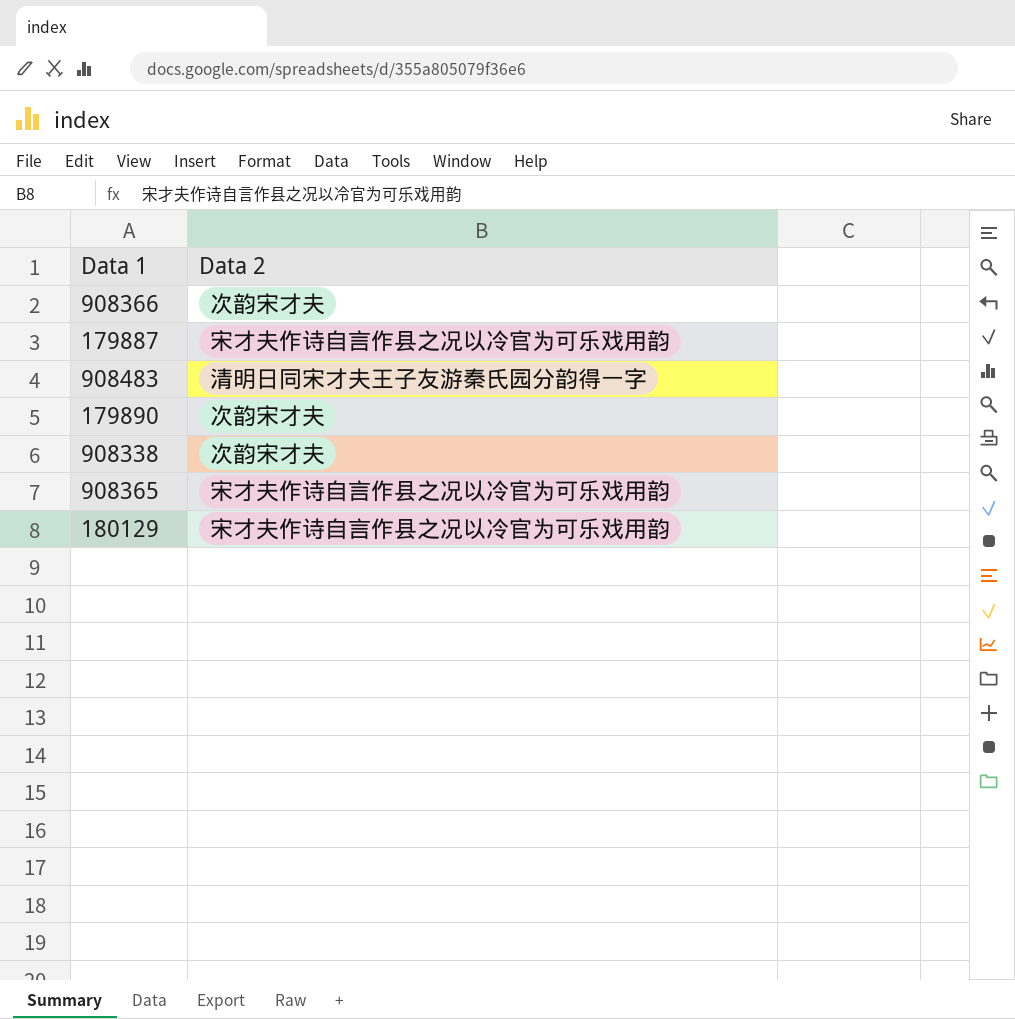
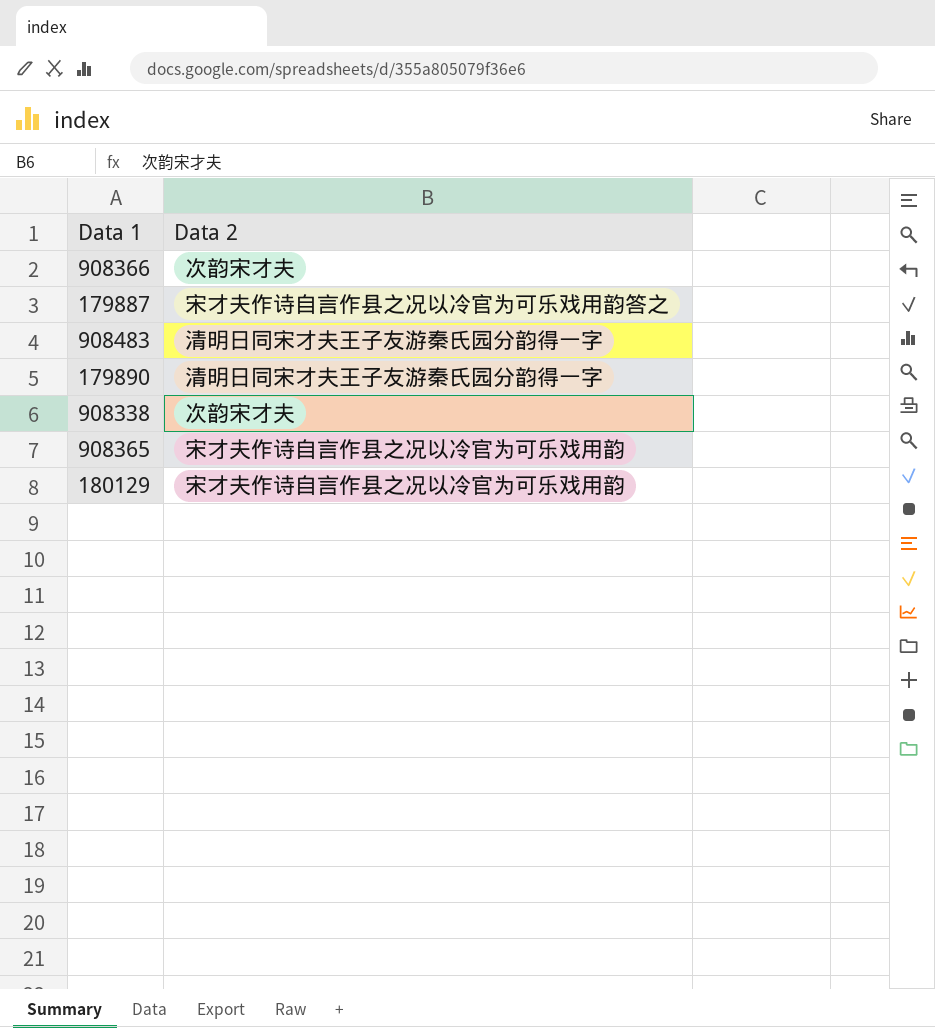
179887 | Data 2: 宋才夫作诗自言作县之况以冷官为可乐戏用韵 -> 宋才夫作诗自言作县之况以冷官为可乐戏用韵答之
179890 | Data 2: 次韵宋才夫 -> 清明日同宋才夫王子友游秦氏园分韵得一字

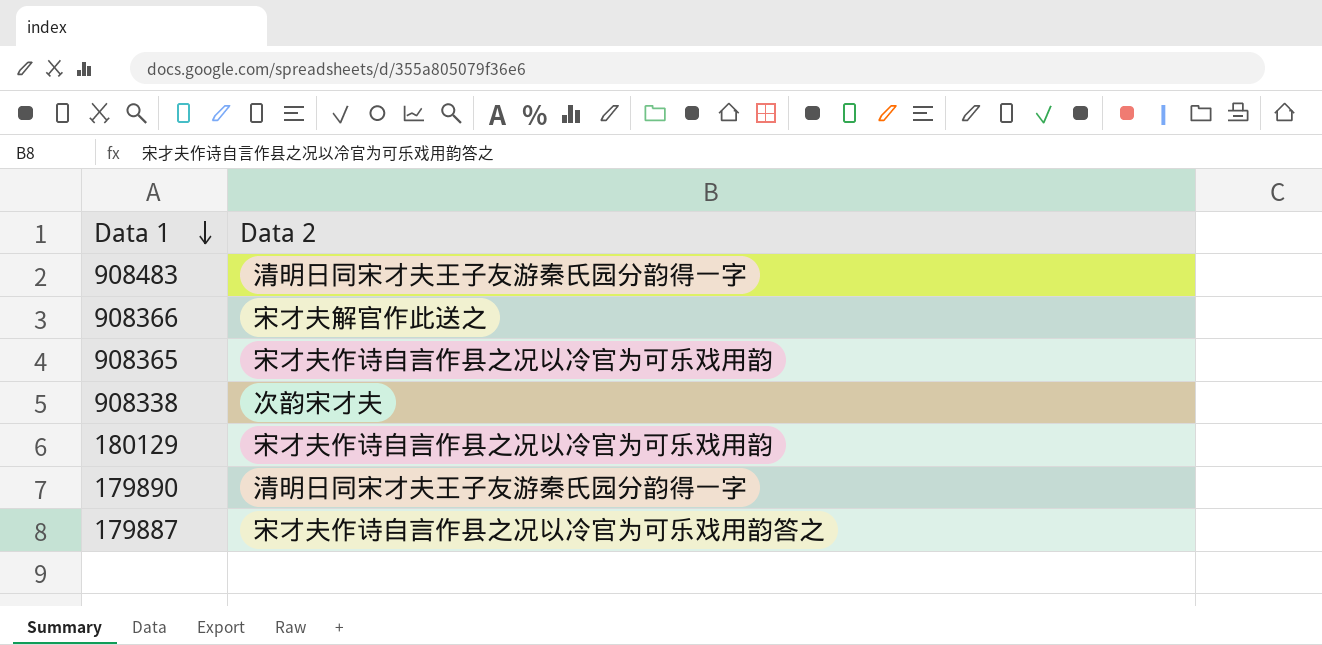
row order: none -> Data 1 descending
908366 | Data 2: 次韵宋才夫 -> 宋才夫解官作此送之

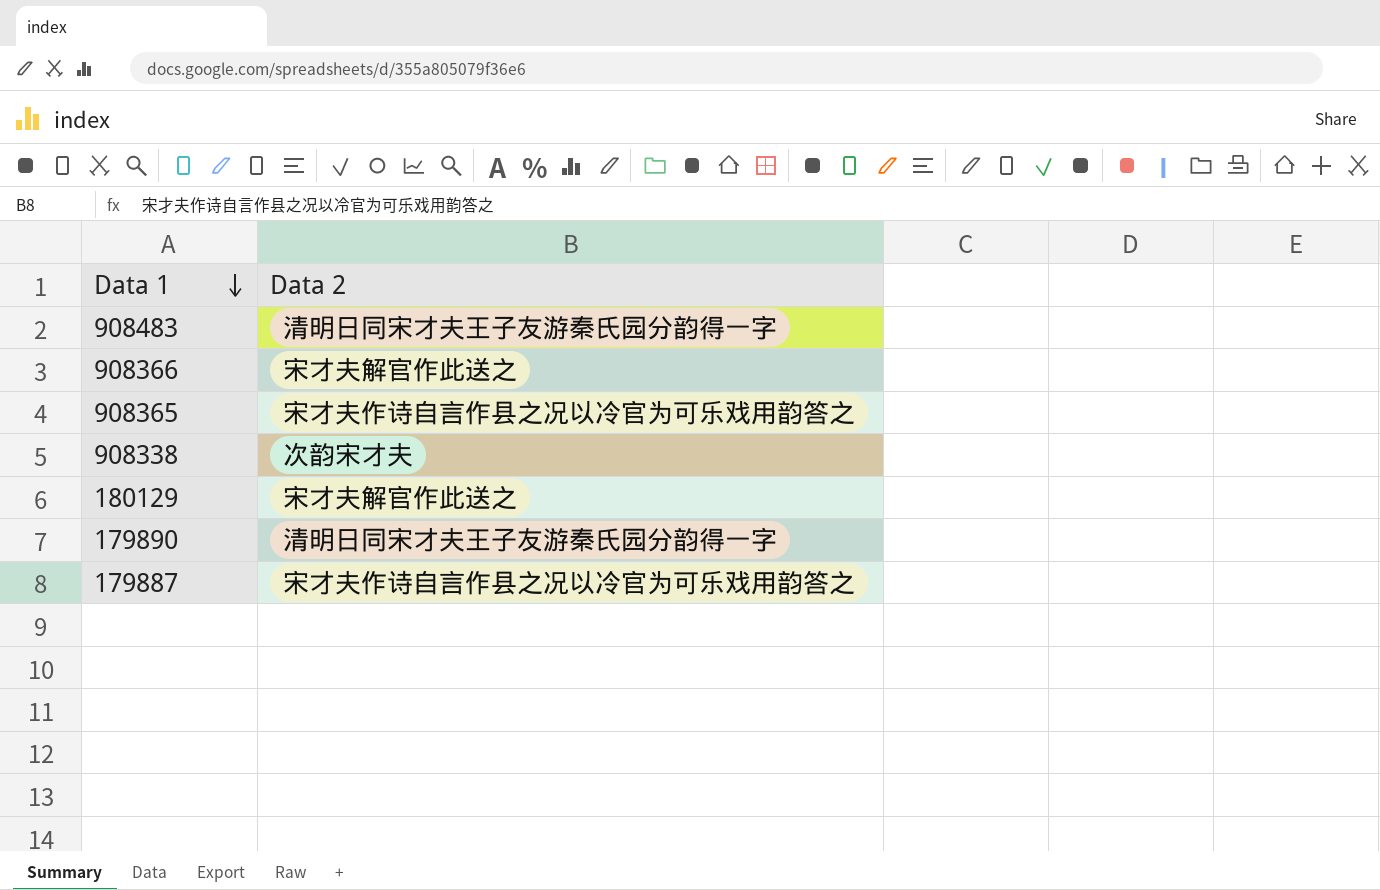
908365 | Data 2: 宋才夫作诗自言作县之况以冷官为可乐戏用韵 -> 宋才夫作诗自言作县之况以冷官为可乐戏用韵答之
180129 | Data 2: 宋才夫作诗自言作县之况以冷官为可乐戏用韵 -> 宋才夫解官作此送之

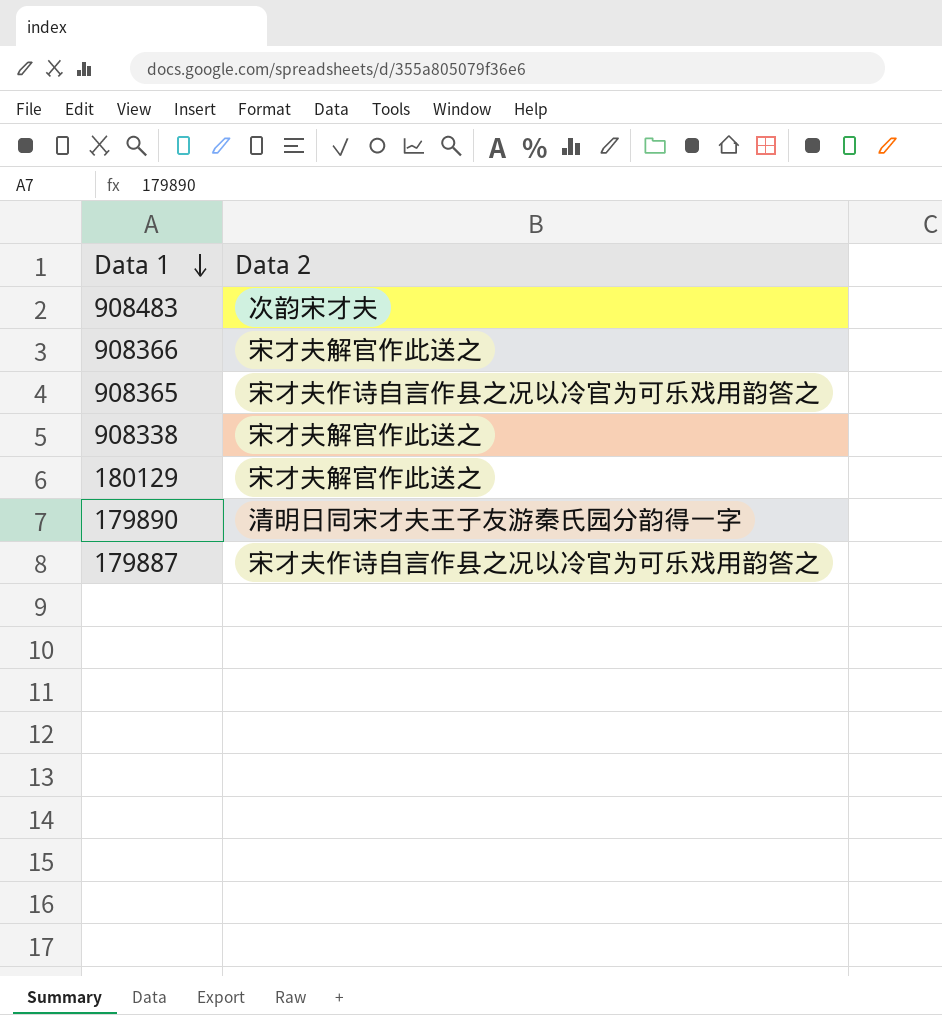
908483 | Data 2: 清明日同宋才夫王子友游秦氏园分韵得一字 -> 次韵宋才夫
908338 | Data 2: 次韵宋才夫 -> 宋才夫解官作此送之

